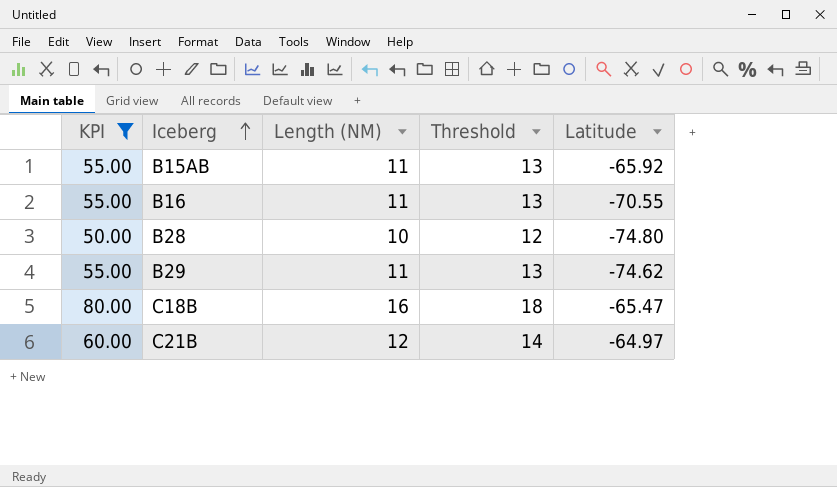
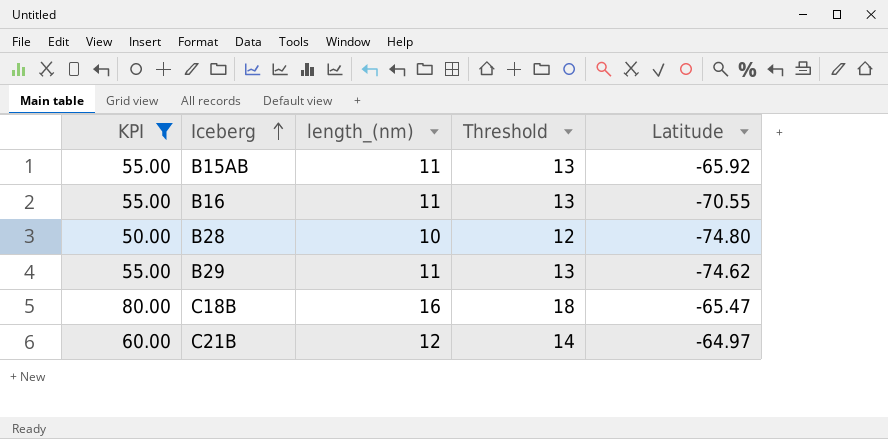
column name: Length (NM) -> length_(nm)

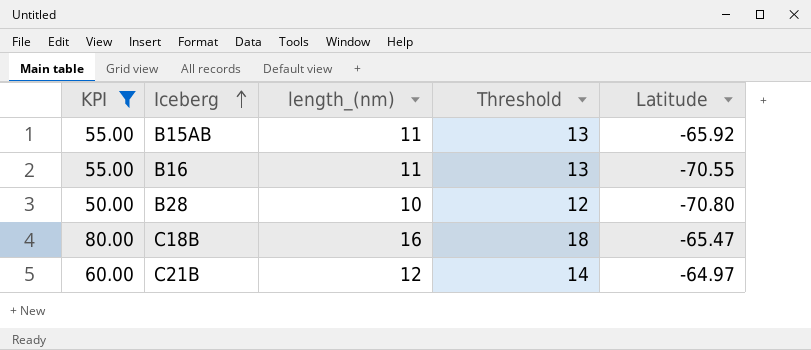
row B29: 55.00 | 11 | 13 | -74.62 -> none
B28 | Latitude: -74.80 -> -70.80

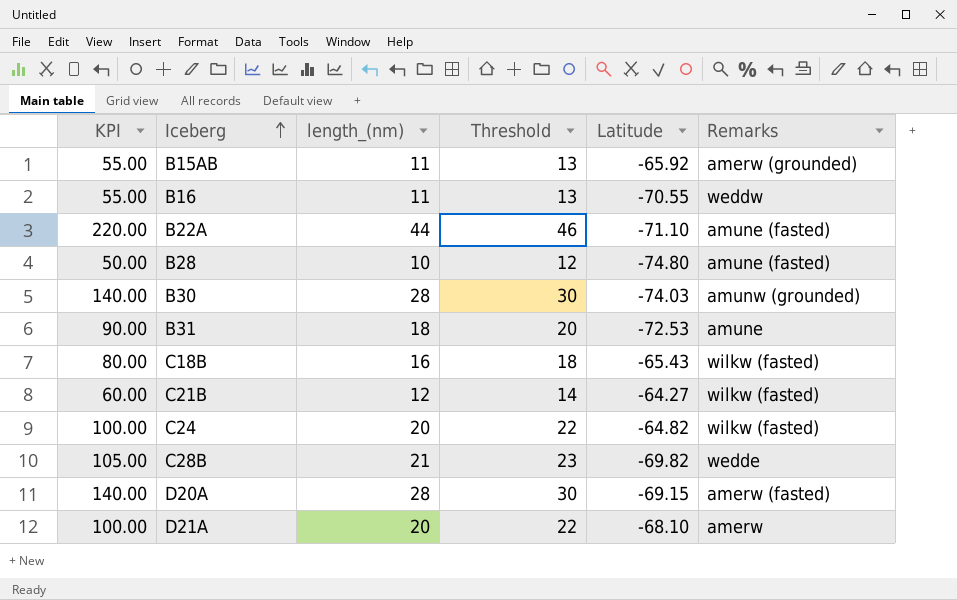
filter: KPI <= 80.00 -> none
column Remarks | position: none -> 6
B28 | Latitude: -70.80 -> -74.80
C18B | Latitude: -65.47 -> -65.43
C21B | Latitude: -64.97 -> -64.27

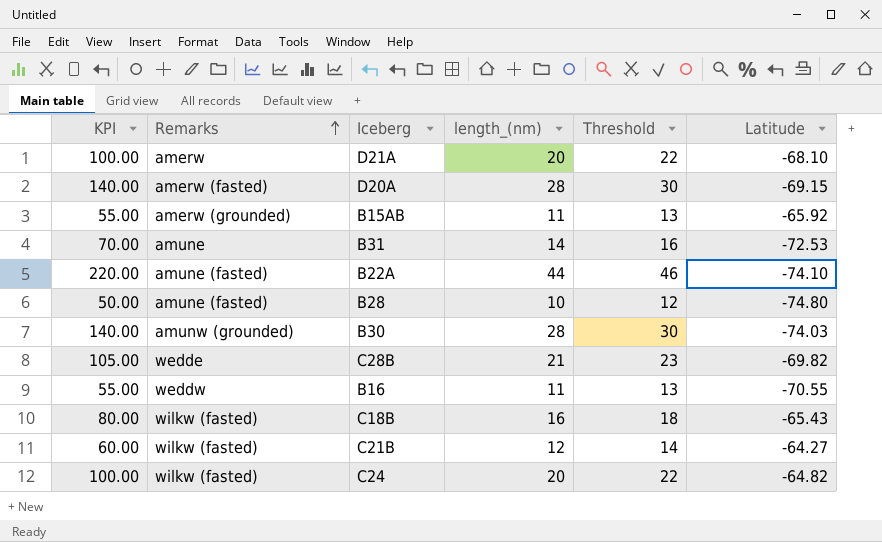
row order: Iceberg ascending -> Remarks ascending
column Remarks | position: 6 -> 2
B31 | KPI: 90.00 -> 70.00
B31 | length_(nm): 18 -> 14
B31 | Threshold: 20 -> 16
B22A | Latitude: -71.10 -> -74.10

